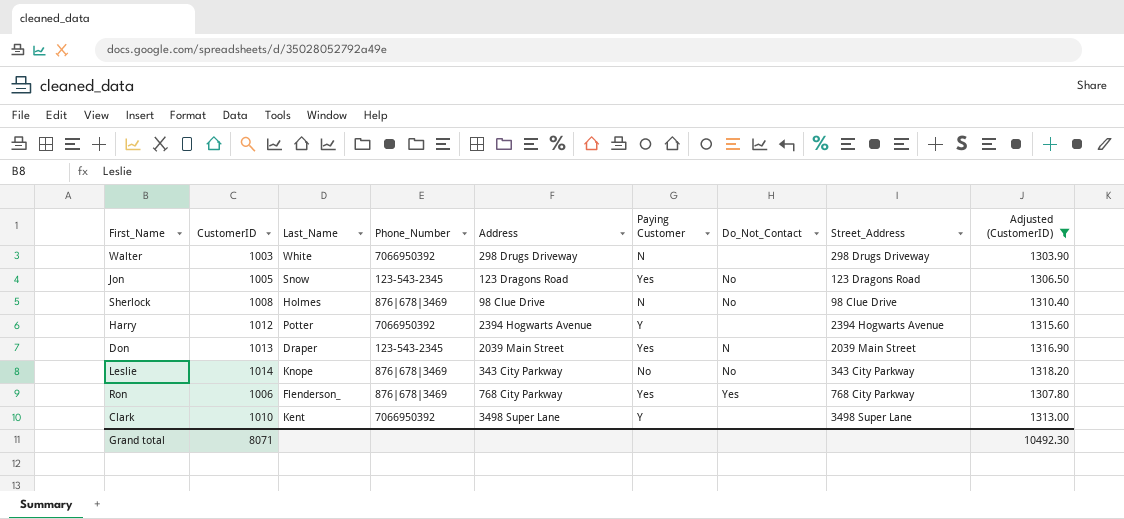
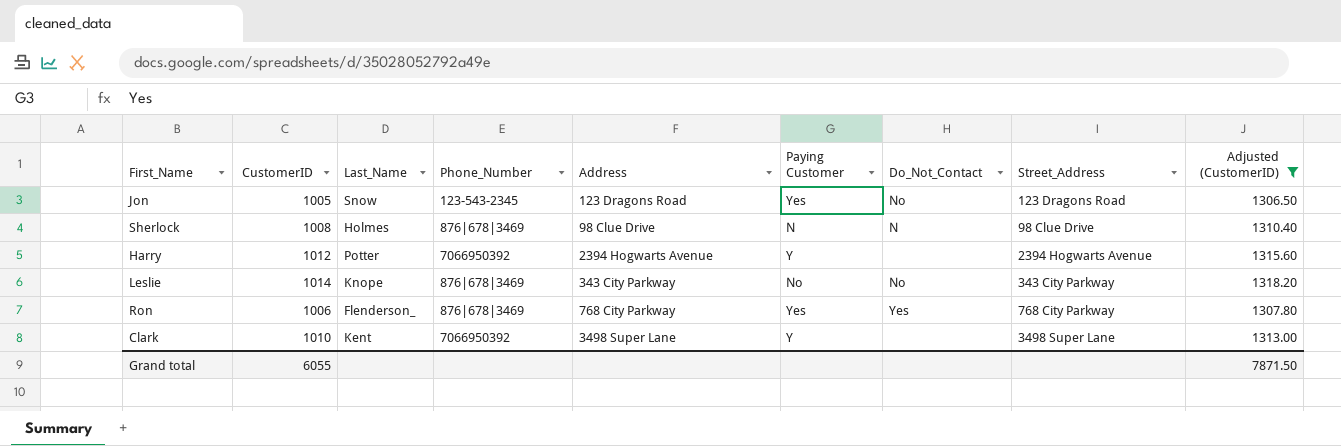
row Walter: 1003 | White | 7066950392 | 298 Drugs Driveway | N | none | 298 Drugs Driveway | 1303.90 -> none
row Don: 1013 | Draper | 123-543-2345 | 2039 Main Street | Yes | N | 2039 Main Street | 1316.90 -> none
Sherlock | Do_Not_Contact: No -> N
Grand total | CustomerID: 8071 -> 6055
Grand total | Adjusted (CustomerID): 10492.30 -> 7871.50

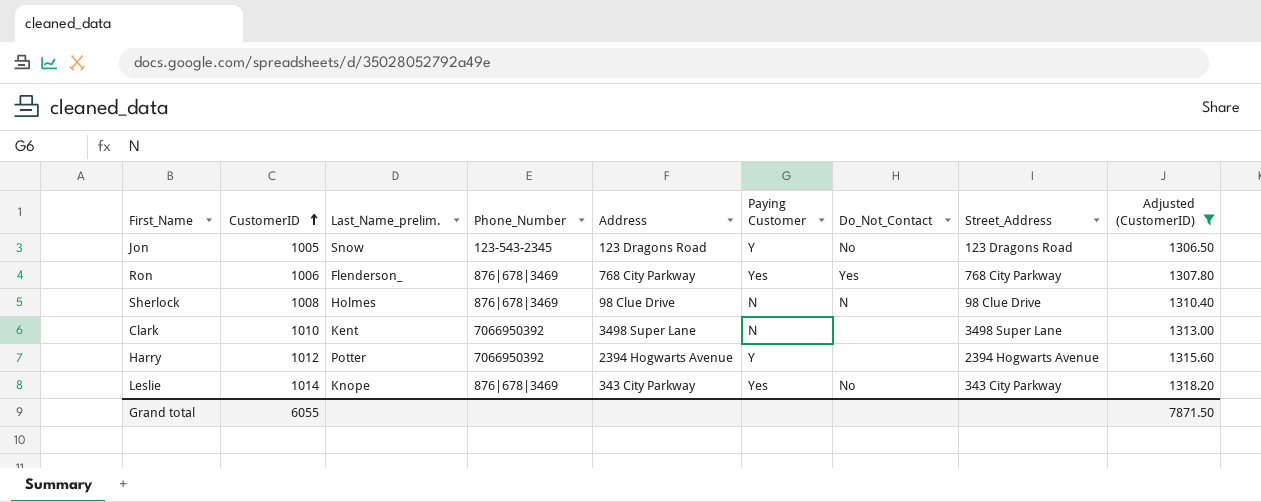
row order: none -> CustomerID ascending
column name: Last_Name -> Last_Name_prelim.
Jon | Paying Customer: Yes -> Y
Clark | Paying Customer: Y -> N
Leslie | Paying Customer: No -> Yes

